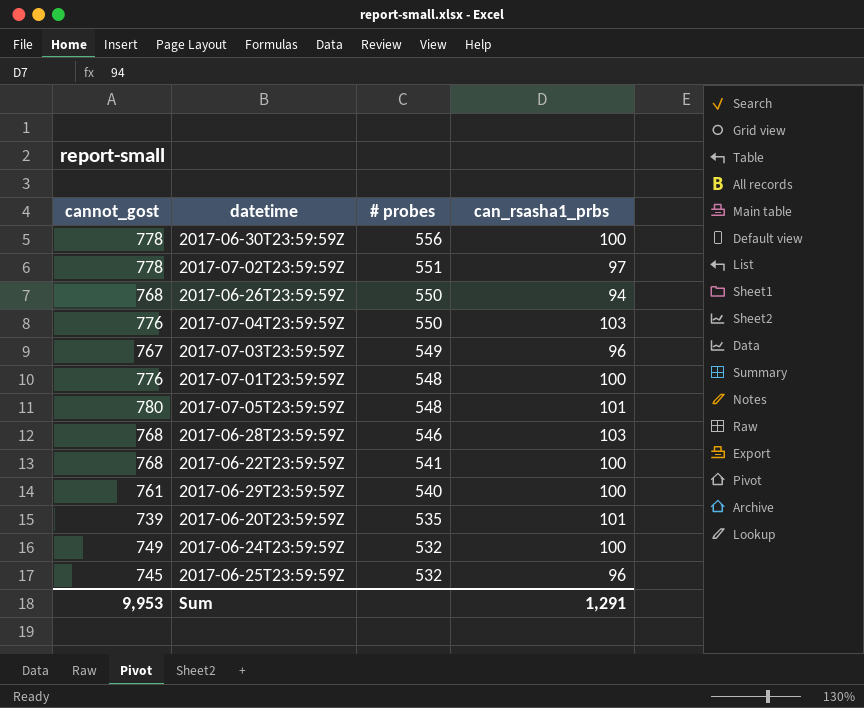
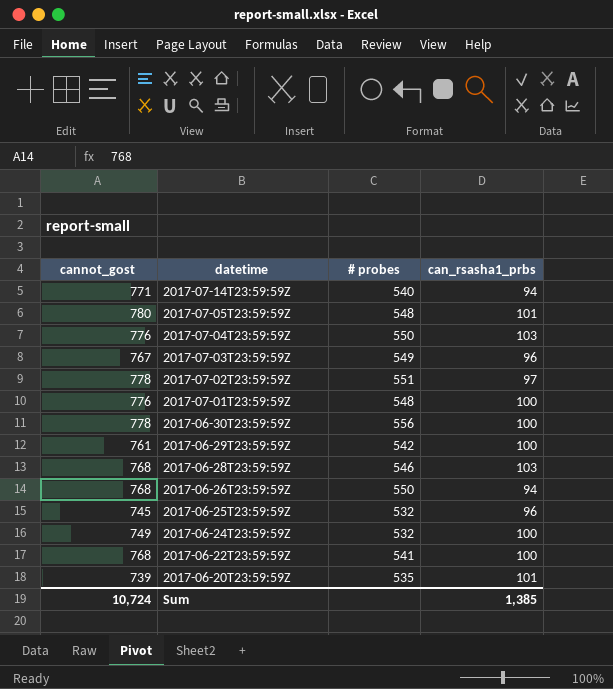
row order: # probes descending -> datetime descending
row 2017-07-14T23:59:59Z: none -> 771 | 540 | 94
2017-06-29T23:59:59Z | # probes: 540 -> 542
Sum | cannot_gost: 9,953 -> 10,724
Sum | can_rsasha1_prbs: 1,291 -> 1,385

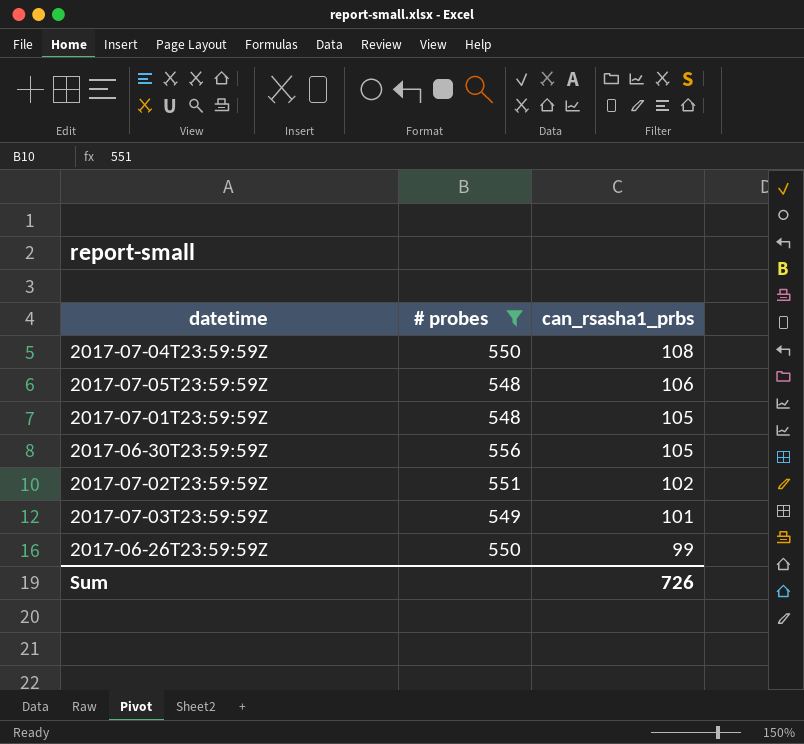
filter: none -> # probes >= 548
row order: datetime descending -> can_rsasha1_prbs descending
column cannot_gost | position: 1 -> none
2017-07-04T23:59:59Z | can_rsasha1_prbs: 103 -> 108
2017-07-05T23:59:59Z | can_rsasha1_prbs: 101 -> 106
2017-07-01T23:59:59Z | can_rsasha1_prbs: 100 -> 105
2017-06-30T23:59:59Z | can_rsasha1_prbs: 100 -> 105
2017-07-02T23:59:59Z | can_rsasha1_prbs: 97 -> 102
2017-07-03T23:59:59Z | can_rsasha1_prbs: 96 -> 101
2017-06-26T23:59:59Z | can_rsasha1_prbs: 94 -> 99
Sum | can_rsasha1_prbs: 1,385 -> 726

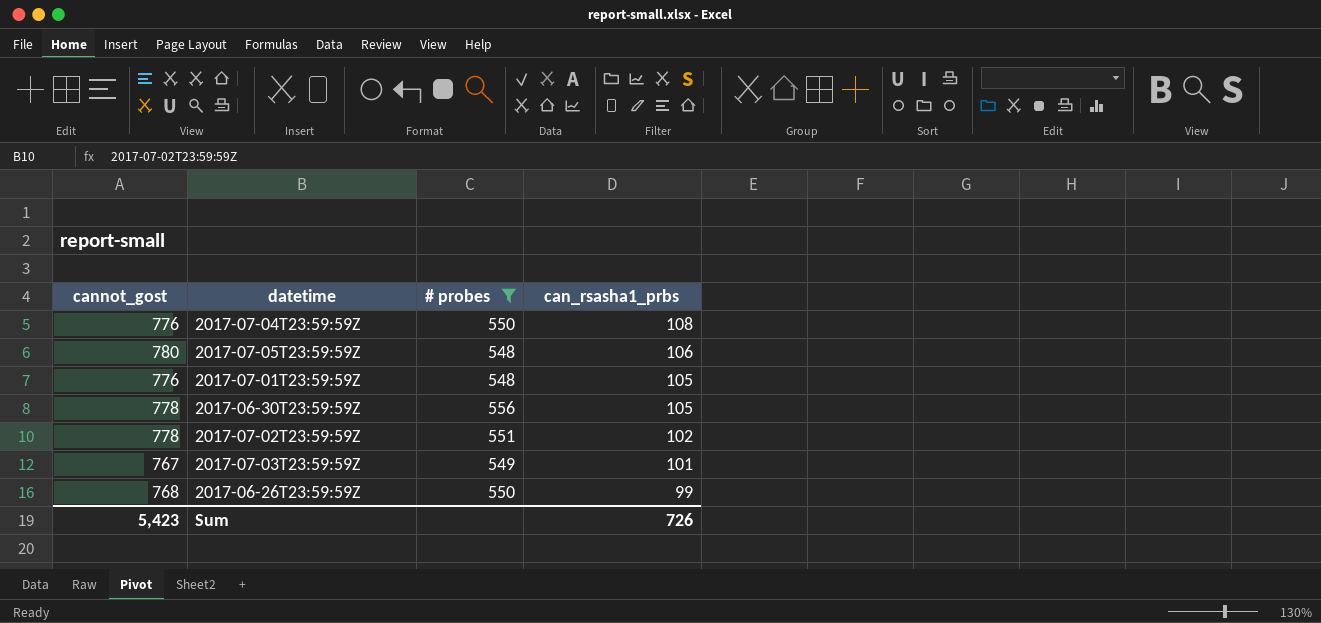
column cannot_gost | position: none -> 1

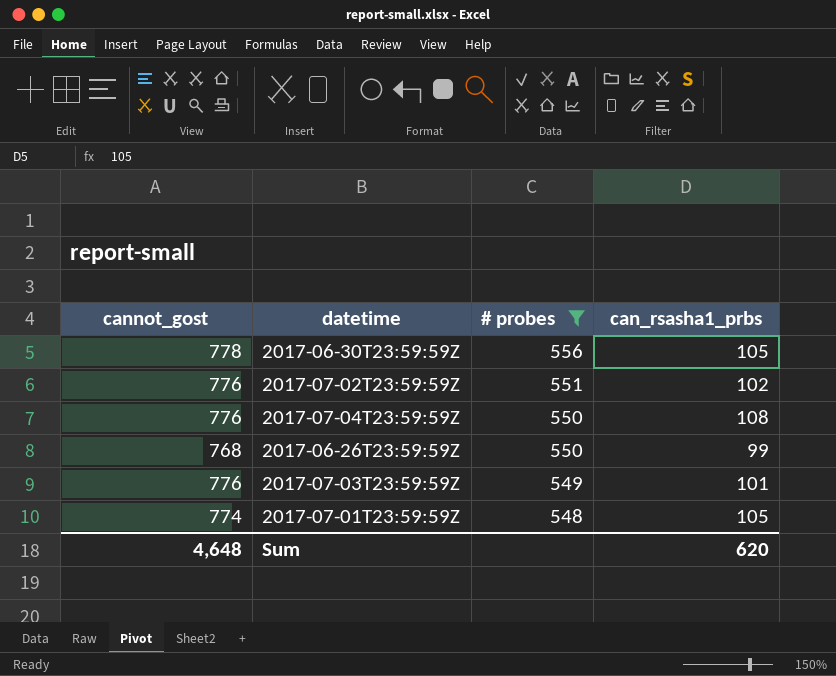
row order: can_rsasha1_prbs descending -> # probes descending
row 2017-07-05T23:59:59Z: 780 | 548 | 106 -> none
2017-07-02T23:59:59Z | cannot_gost: 778 -> 776
2017-07-03T23:59:59Z | cannot_gost: 767 -> 776
2017-07-01T23:59:59Z | cannot_gost: 776 -> 774
Sum | cannot_gost: 5,423 -> 4,648
Sum | can_rsasha1_prbs: 726 -> 620

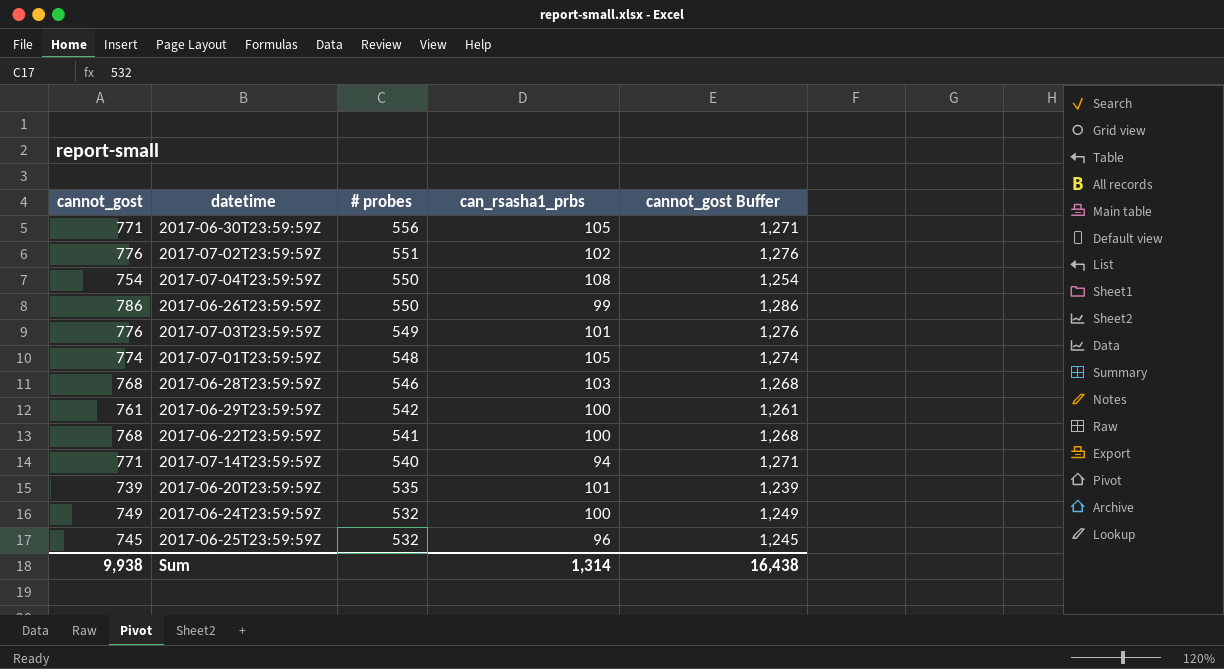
filter: # probes >= 548 -> none
column cannot_gost Buffer | formula: none -> [cannot_gost] + 500
2017-06-30T23:59:59Z | cannot_gost: 778 -> 771
2017-07-04T23:59:59Z | cannot_gost: 776 -> 754
2017-06-26T23:59:59Z | cannot_gost: 768 -> 786
Sum | cannot_gost: 4,648 -> 9,938
Sum | can_rsasha1_prbs: 620 -> 1,314

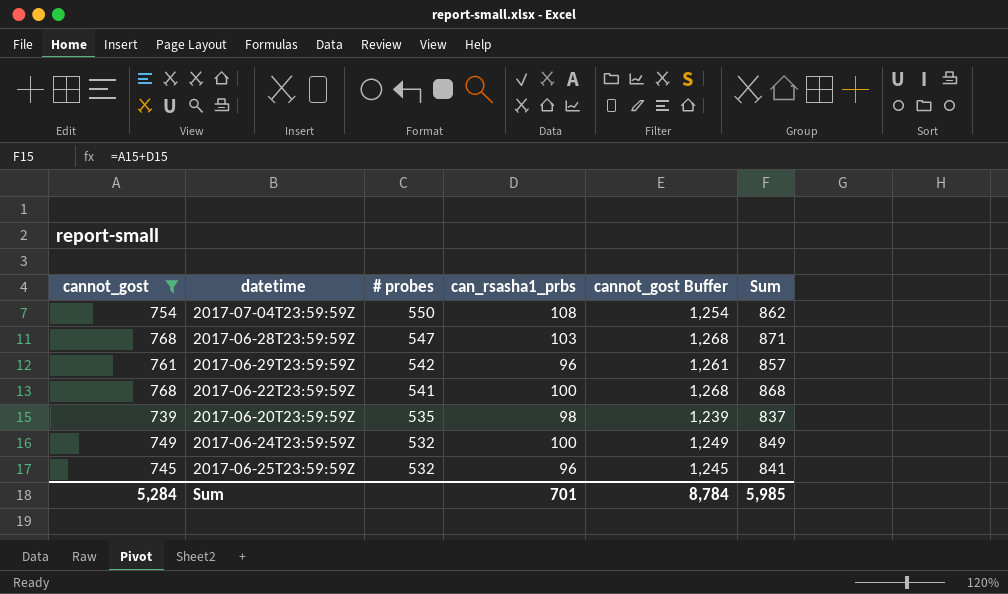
filter: none -> cannot_gost <= 768
column Sum | formula: none -> [cannot_gost] + [can_rsasha1_prbs]
2017-06-28T23:59:59Z | # probes: 546 -> 547
2017-06-29T23:59:59Z | can_rsasha1_prbs: 100 -> 96
2017-06-20T23:59:59Z | can_rsasha1_prbs: 101 -> 98
Sum | cannot_gost: 9,938 -> 5,284
Sum | can_rsasha1_prbs: 1,314 -> 701
Sum | cannot_gost Buffer: 16,438 -> 8,784

